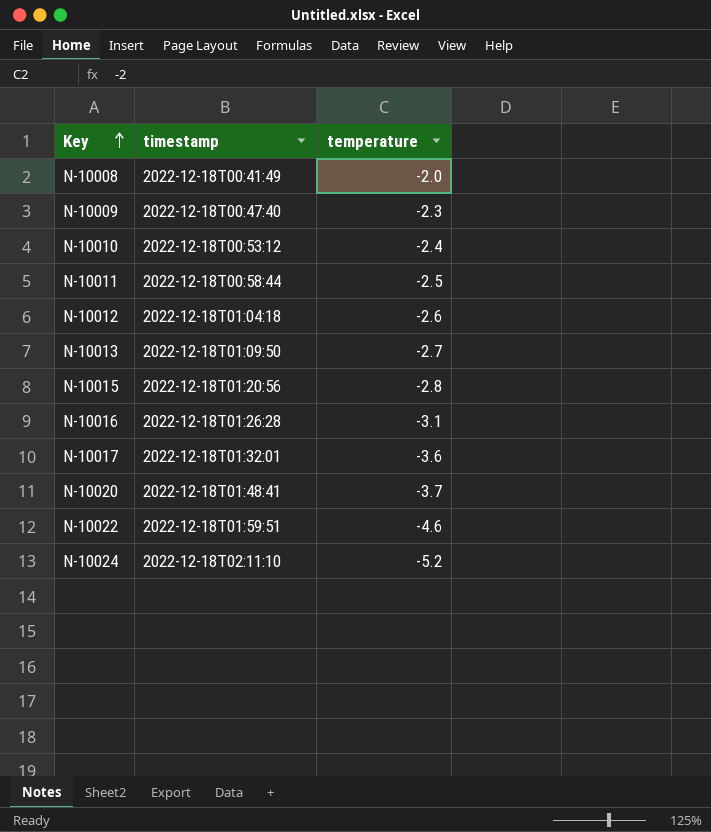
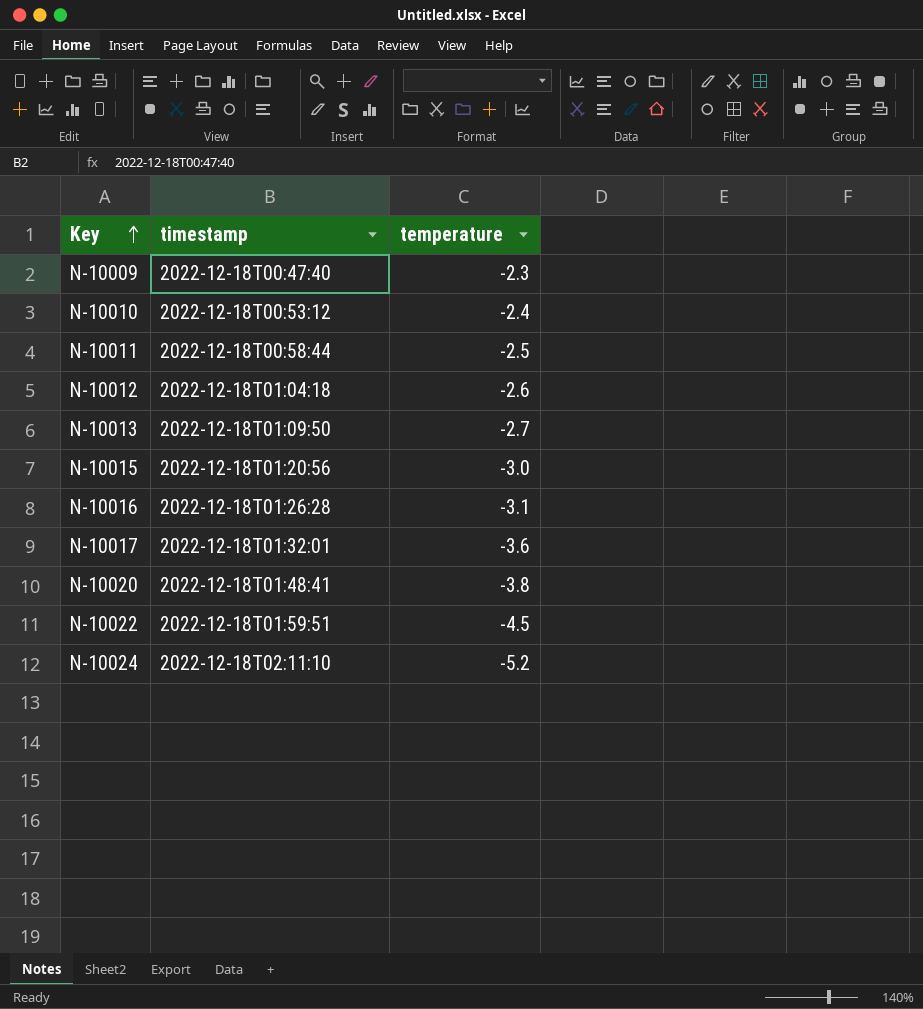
row N-10008: 2022-12-18T00:41:49 | -2.0 -> none
N-10015 | temperature: -2.8 -> -3.0
N-10020 | temperature: -3.7 -> -3.8
N-10022 | temperature: -4.6 -> -4.5

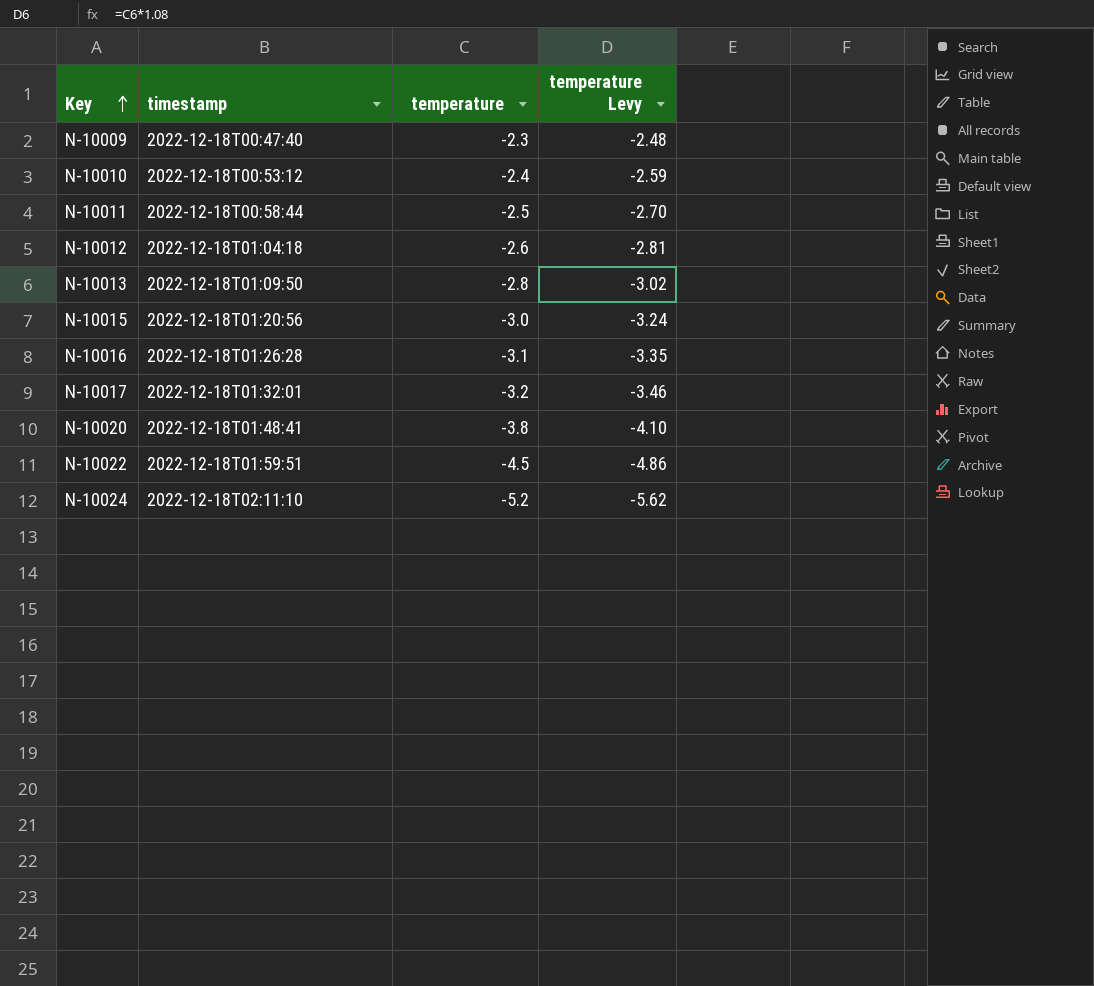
column temperature Levy | formula: none -> [temperature] * 1.08
N-10013 | temperature: -2.7 -> -2.8
N-10017 | temperature: -3.6 -> -3.2

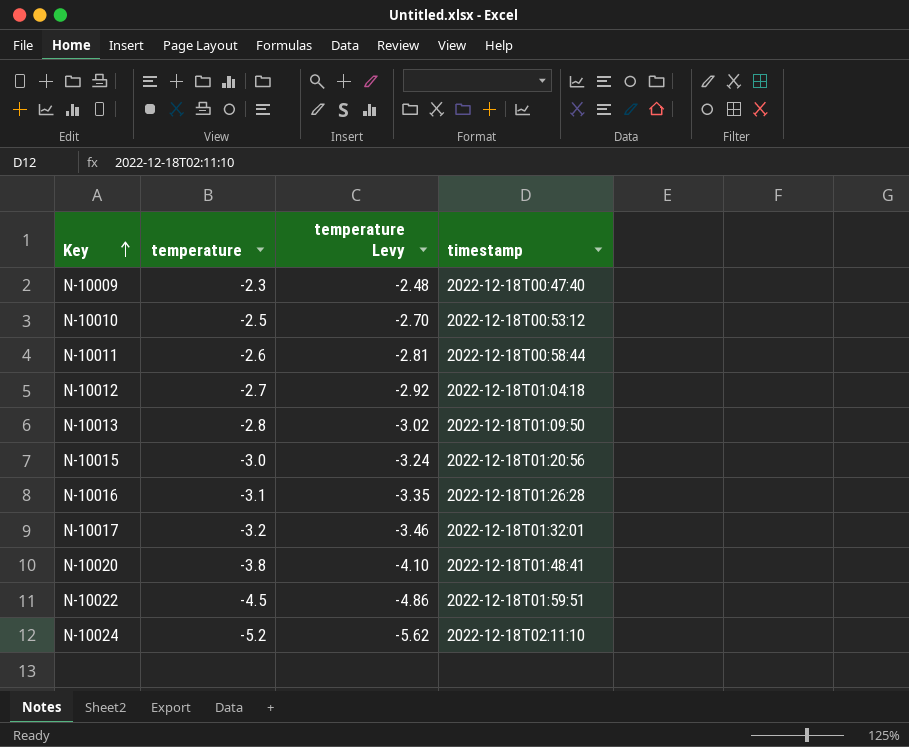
column timestamp | position: 2 -> 4
N-10010 | temperature: -2.4 -> -2.5
N-10010 | temperature Levy: -2.59 -> -2.70
N-10011 | temperature: -2.5 -> -2.6
N-10011 | temperature Levy: -2.70 -> -2.81
N-10012 | temperature: -2.6 -> -2.7
N-10012 | temperature Levy: -2.81 -> -2.92

